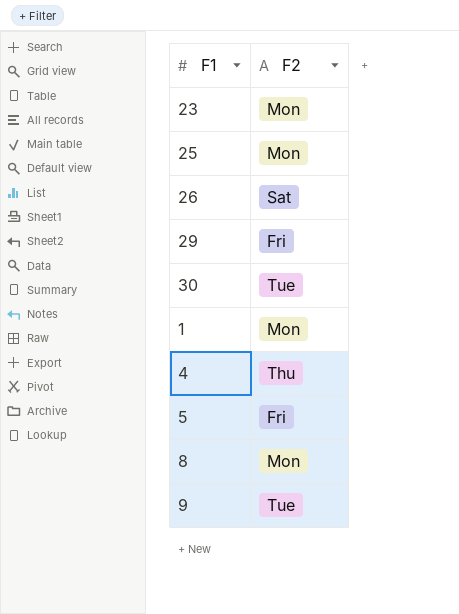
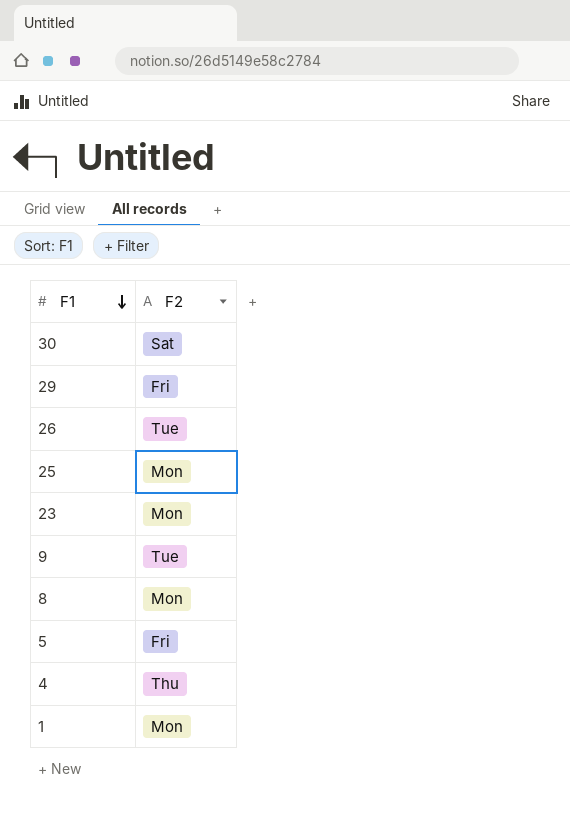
row order: none -> F1 descending
30 | F2: Tue -> Sat
26 | F2: Sat -> Tue

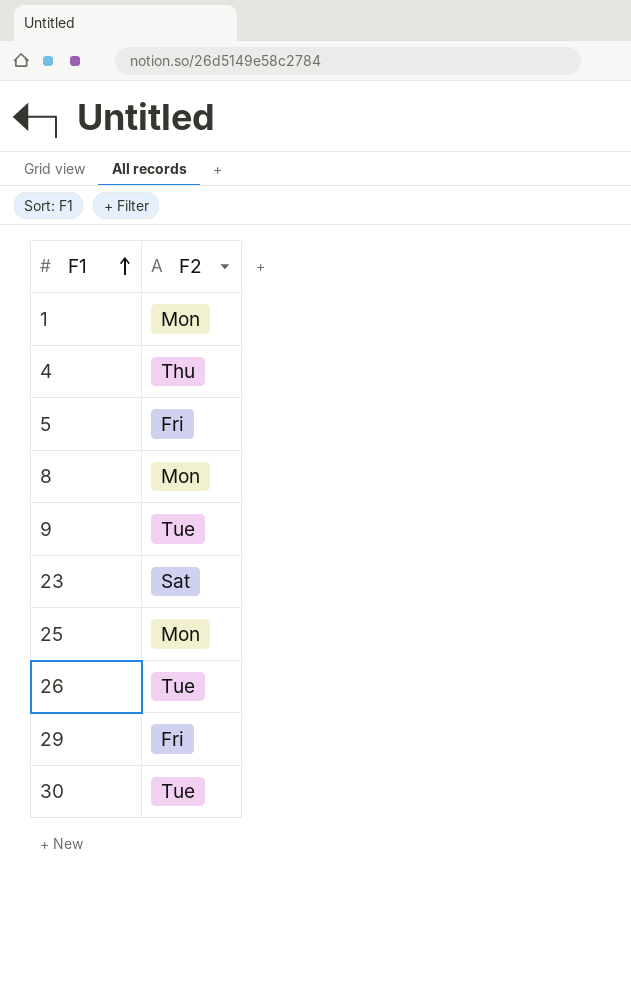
row order: F1 descending -> F1 ascending
23 | F2: Mon -> Sat
30 | F2: Sat -> Tue

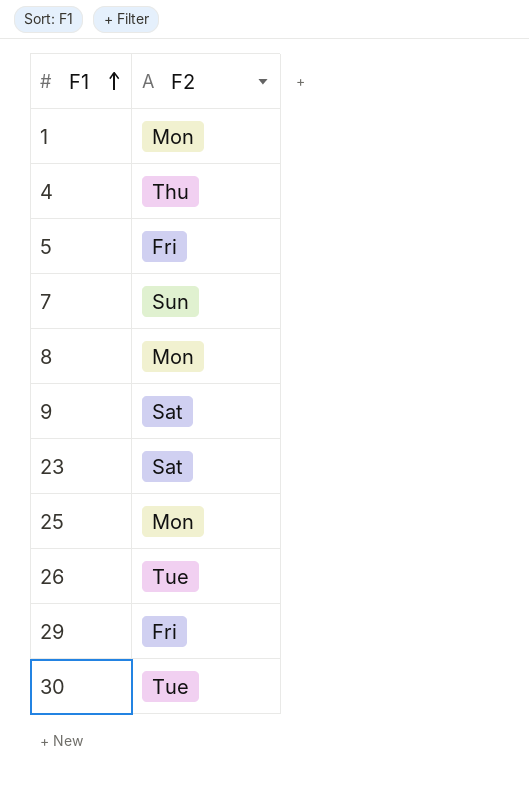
row 7: none -> Sun
9 | F2: Tue -> Sat

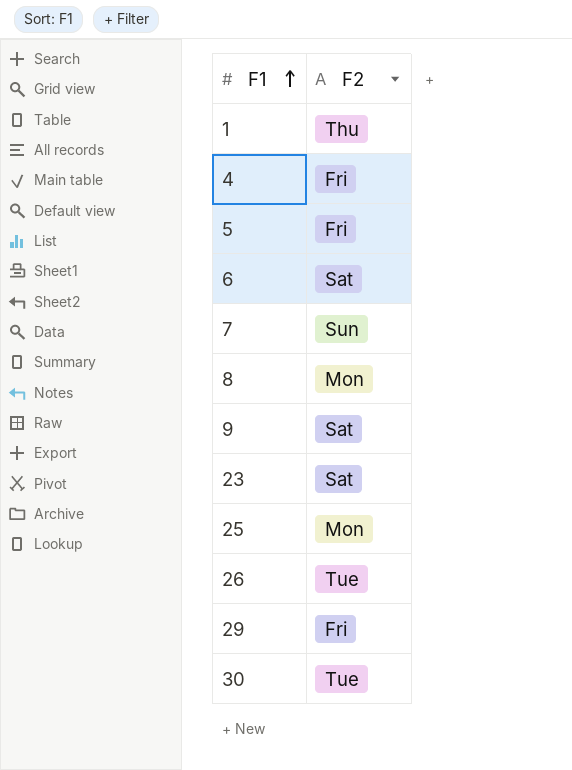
1 | F2: Mon -> Thu
4 | F2: Thu -> Fri
row 6: none -> Sat

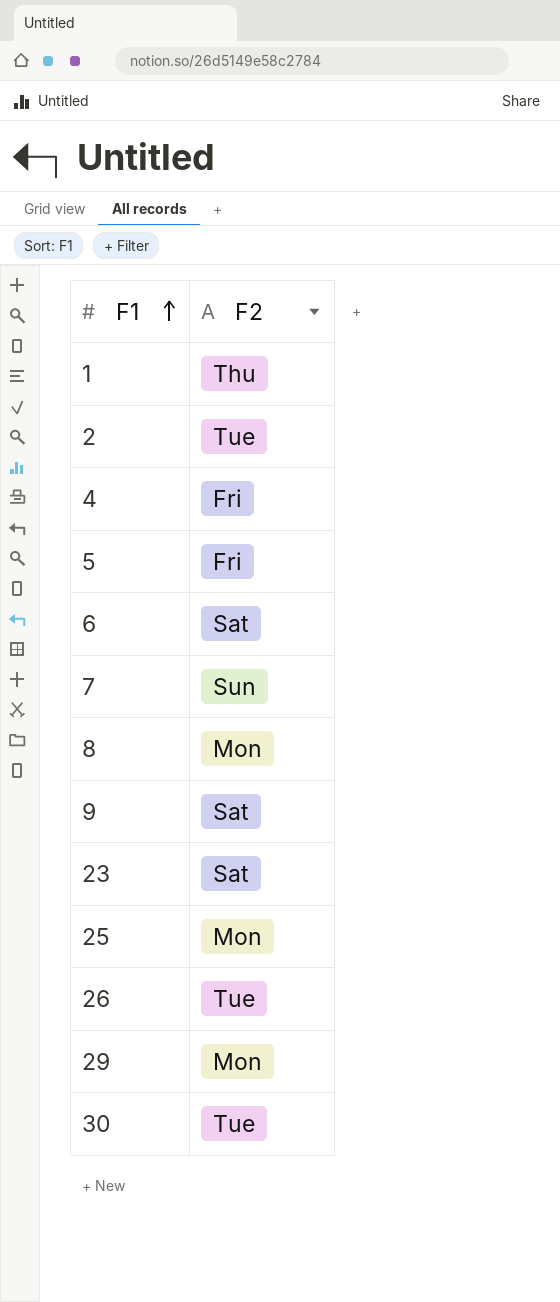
row 2: none -> Tue
29 | F2: Fri -> Mon

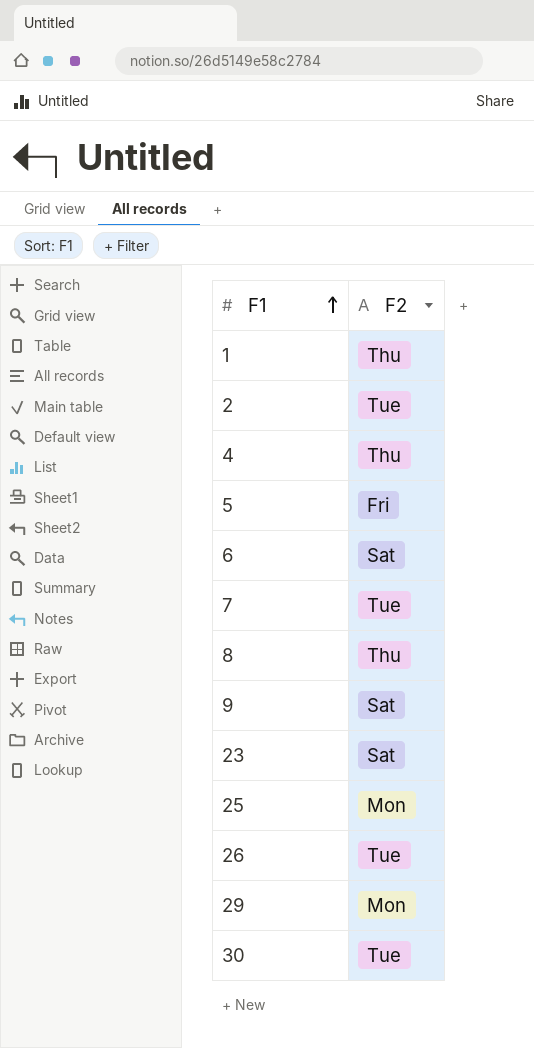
4 | F2: Fri -> Thu
7 | F2: Sun -> Tue
8 | F2: Mon -> Thu

